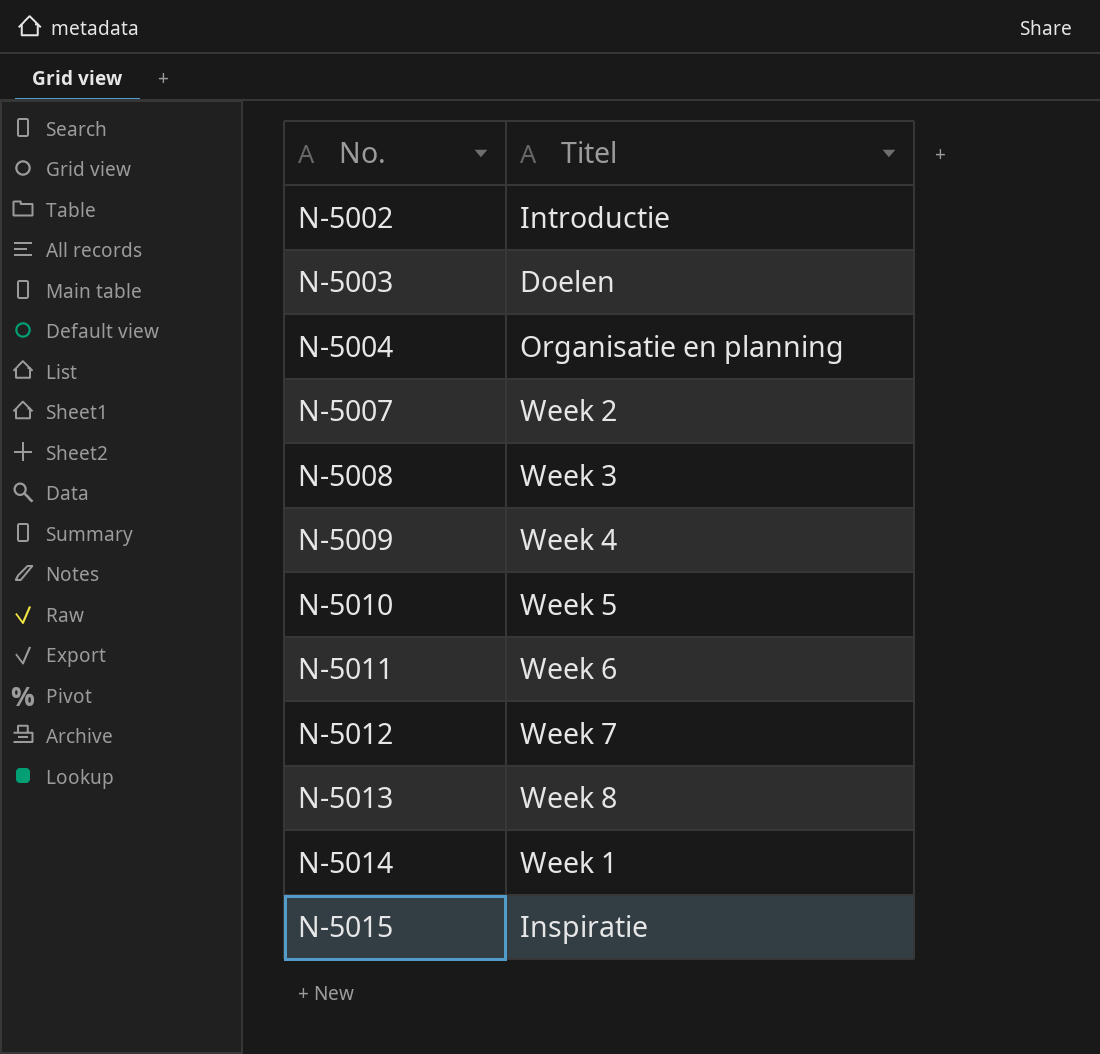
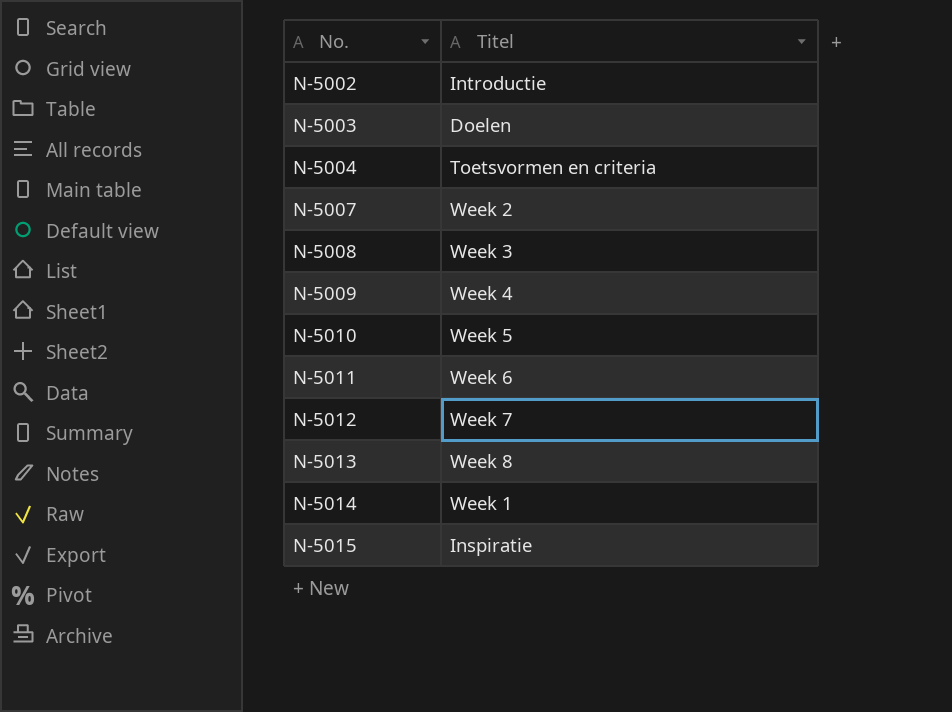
N-5004 | Titel: Organisatie en planning -> Toetsvormen en criteria

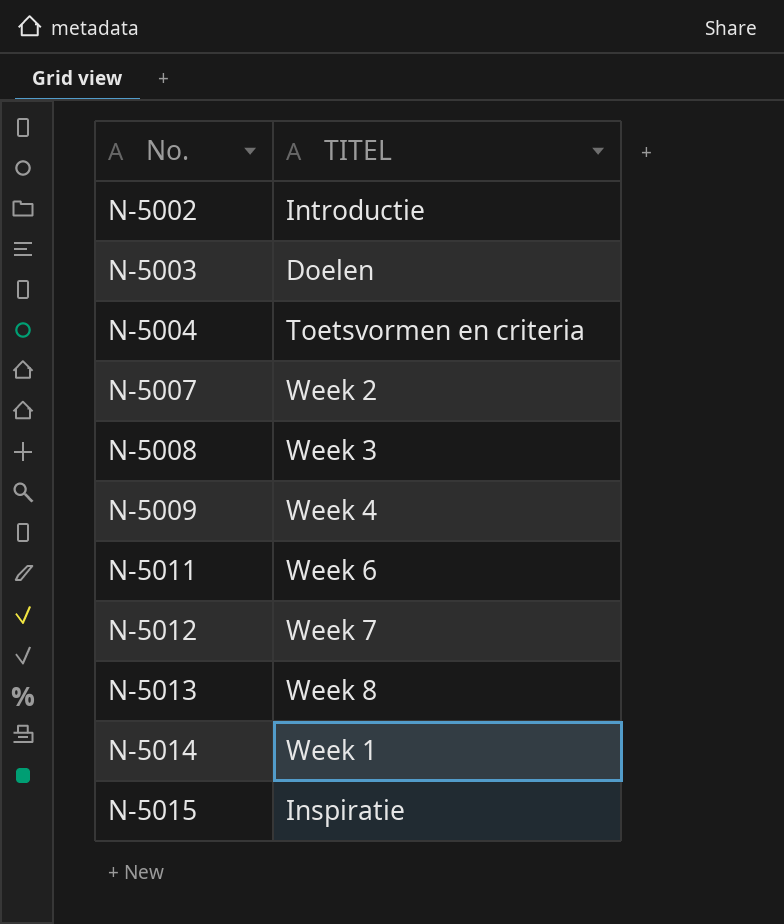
column name: Titel -> TITEL
row N-5010: Week 5 -> none

